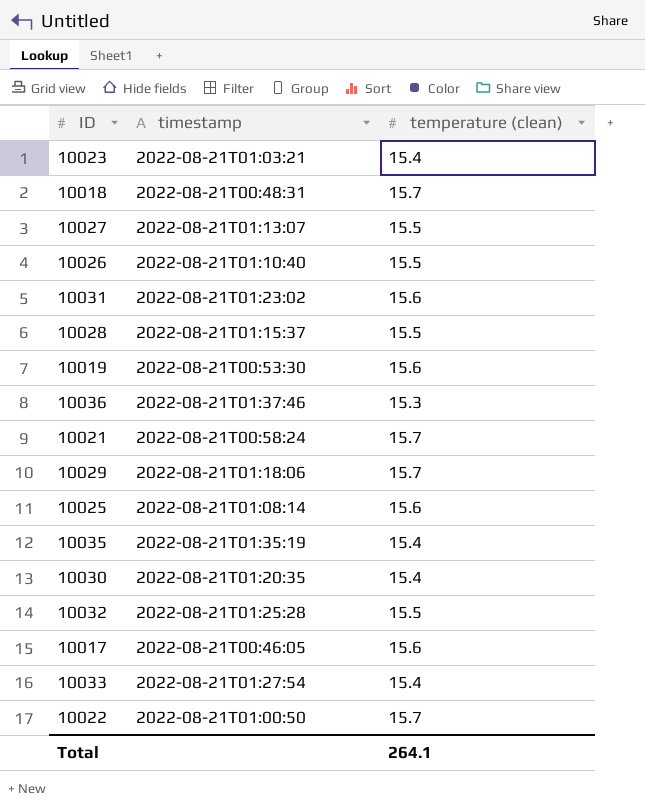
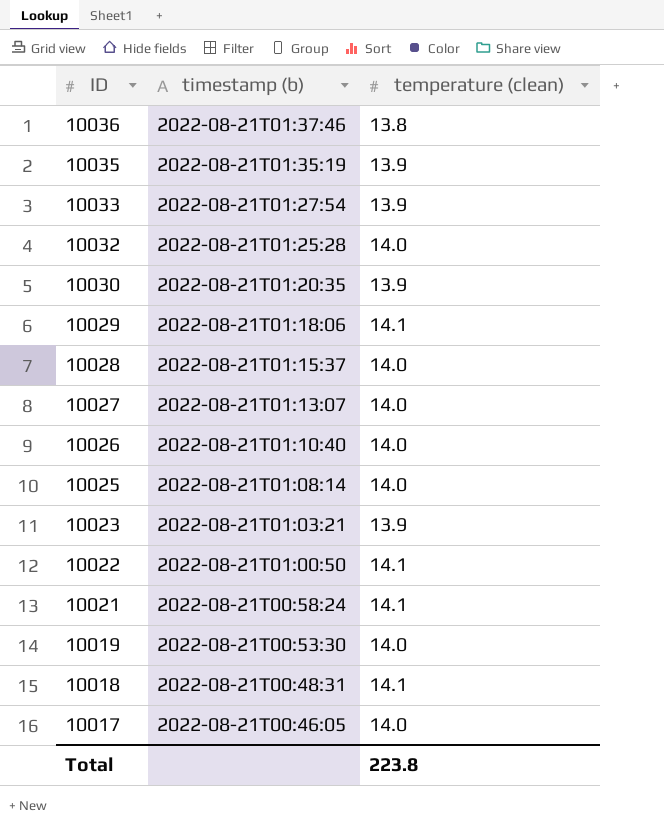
row order: none -> ID descending
column name: timestamp -> timestamp (b)
row 10031: 2022-08-21T01:23:02 | 15.6 -> none
10036 | temperature (clean): 15.3 -> 13.8
10035 | temperature (clean): 15.4 -> 13.9
10033 | temperature (clean): 15.4 -> 13.9
10032 | temperature (clean): 15.5 -> 14.0
10030 | temperature (clean): 15.4 -> 13.9
10029 | temperature (clean): 15.7 -> 14.1
10028 | temperature (clean): 15.5 -> 14.0
10027 | temperature (clean): 15.5 -> 14.0
10026 | temperature (clean): 15.5 -> 14.0
10025 | temperature (clean): 15.6 -> 14.0
10023 | temperature (clean): 15.4 -> 13.9
10022 | temperature (clean): 15.7 -> 14.1
10021 | temperature (clean): 15.7 -> 14.1
10019 | temperature (clean): 15.6 -> 14.0
10018 | temperature (clean): 15.7 -> 14.1
10017 | temperature (clean): 15.6 -> 14.0
Total | temperature (clean): 264.1 -> 223.8

